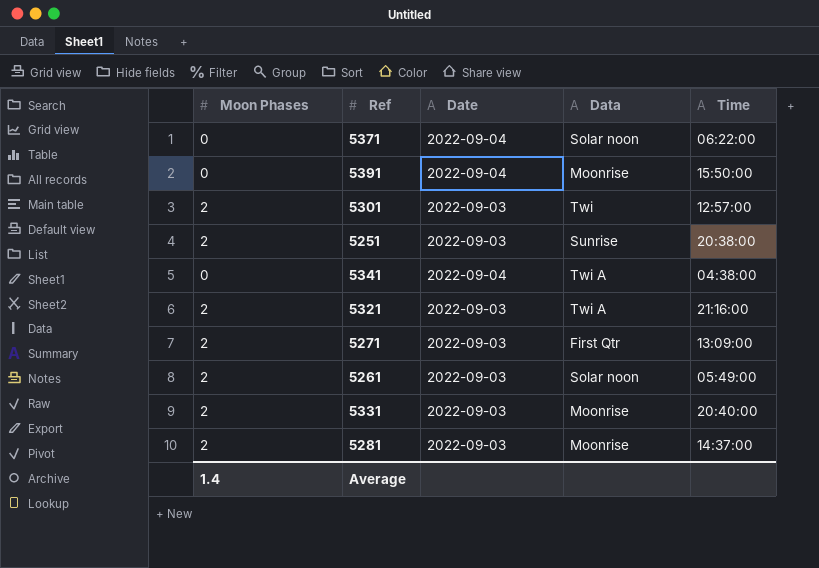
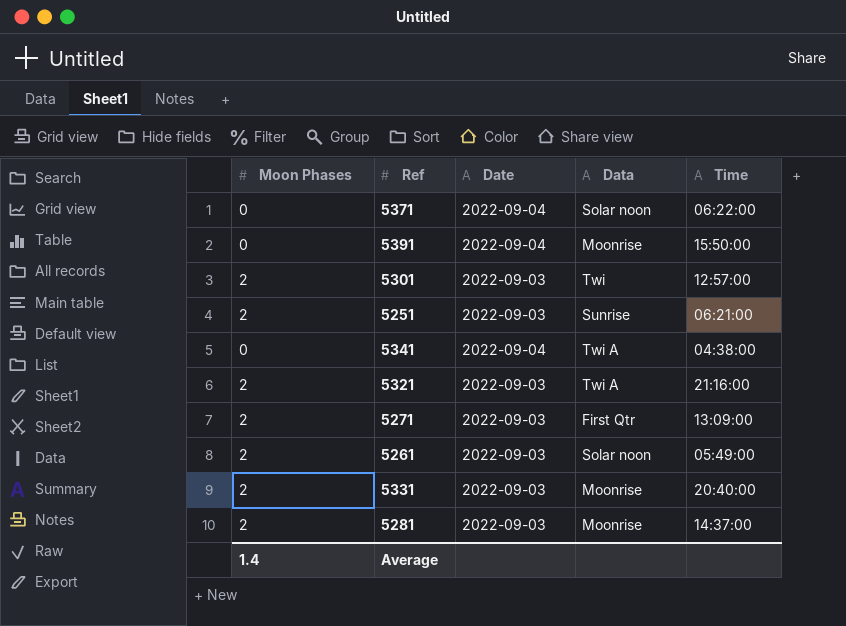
5251 | Time: 20:38:00 -> 06:21:00

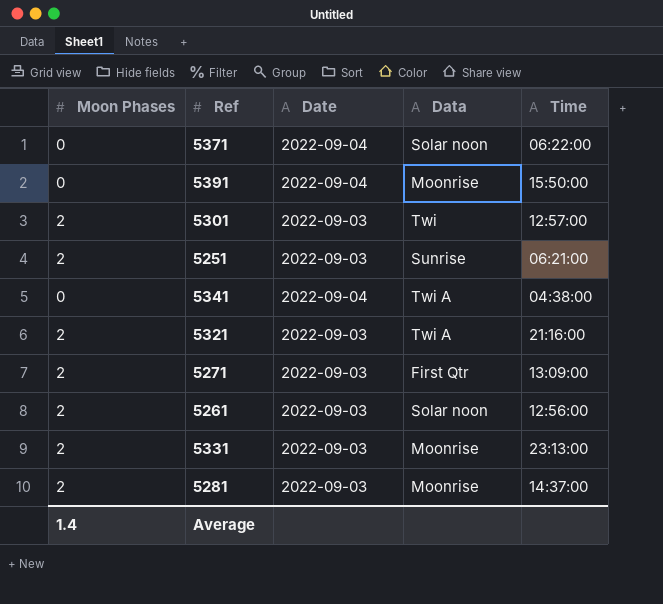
5261 | Time: 05:49:00 -> 12:56:00
5331 | Time: 20:40:00 -> 23:13:00

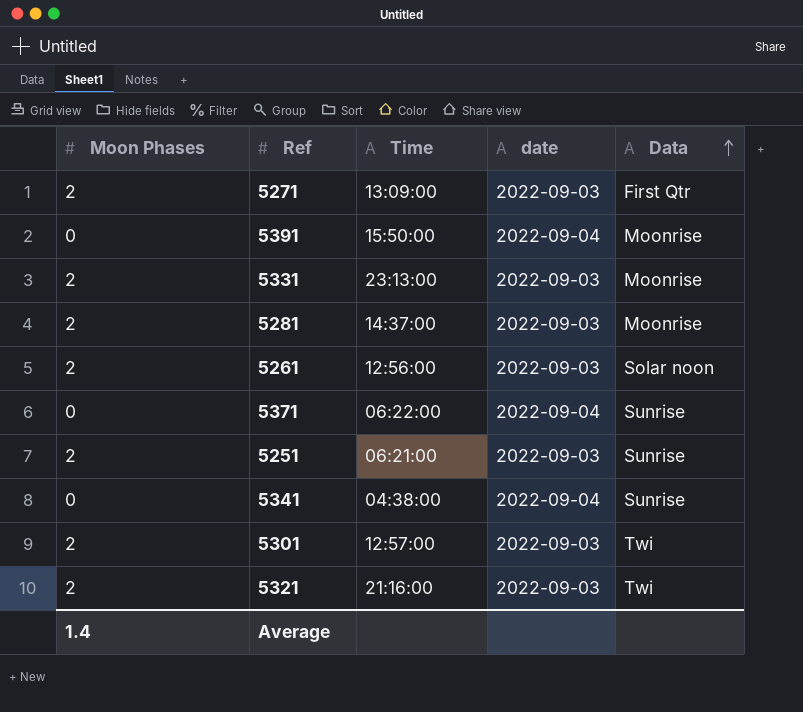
row order: none -> Data ascending
column Time | position: 5 -> 3
column name: Date -> date
5371 | Data: Solar noon -> Sunrise
5341 | Data: Twi A -> Sunrise
5321 | Data: Twi A -> Twi

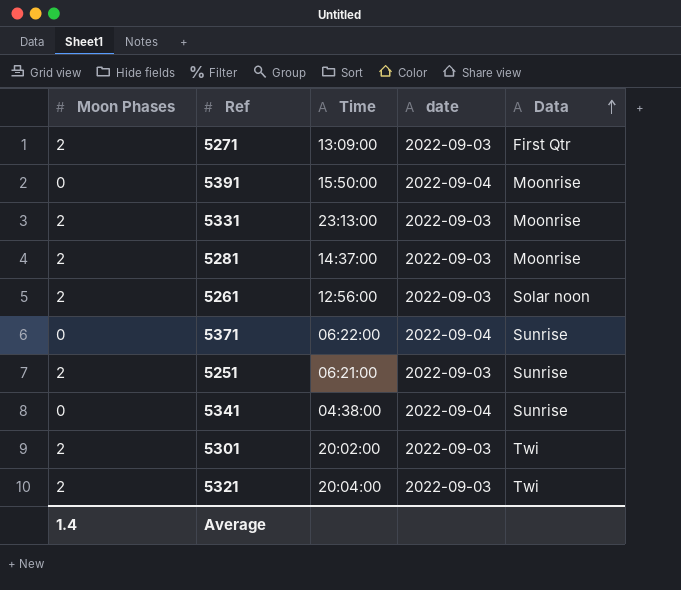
5301 | Time: 12:57:00 -> 20:02:00
5321 | Time: 21:16:00 -> 20:04:00

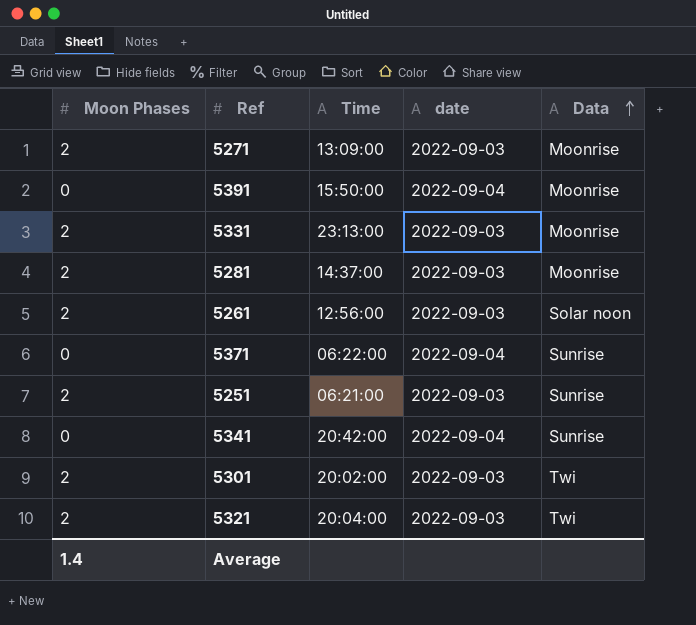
5271 | Data: First Qtr -> Moonrise
5341 | Time: 04:38:00 -> 20:42:00

